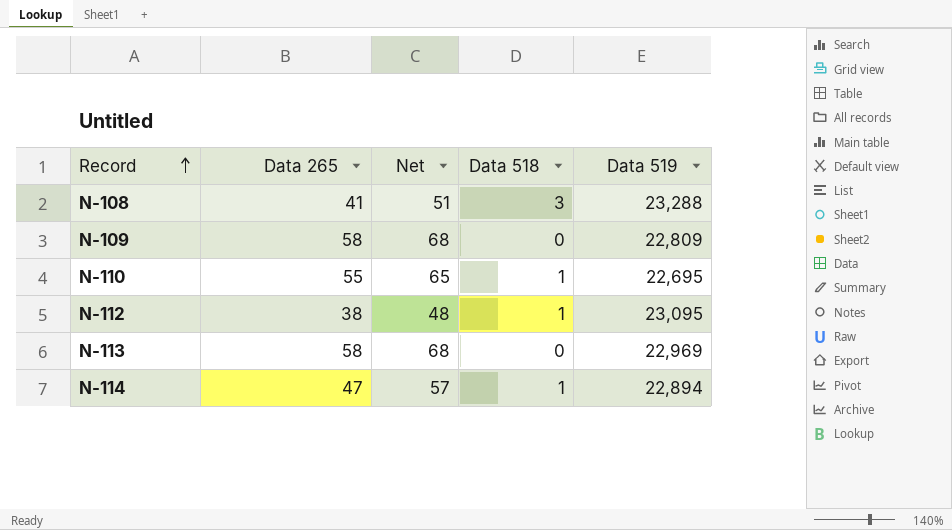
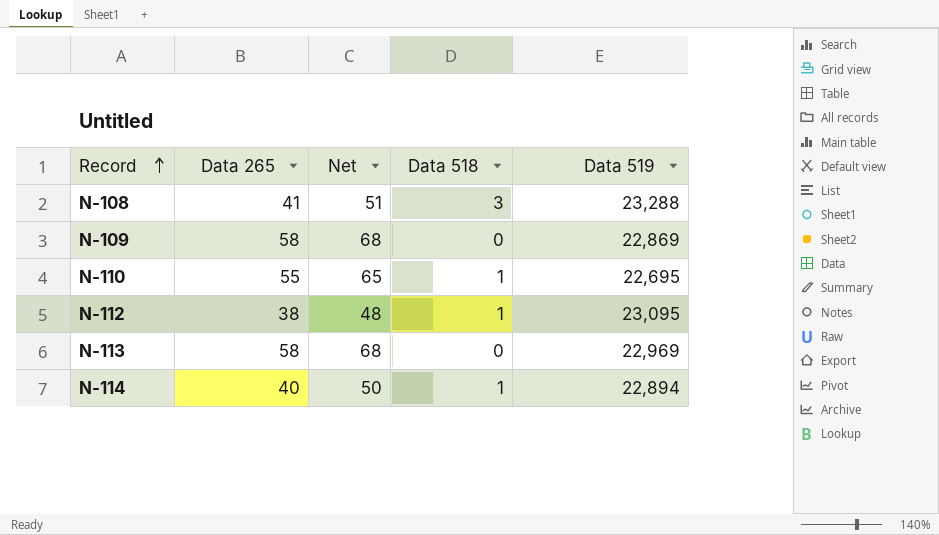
N-109 | Data 519: 22,809 -> 22,869
N-114 | Data 265: 47 -> 40
N-114 | Net: 57 -> 50

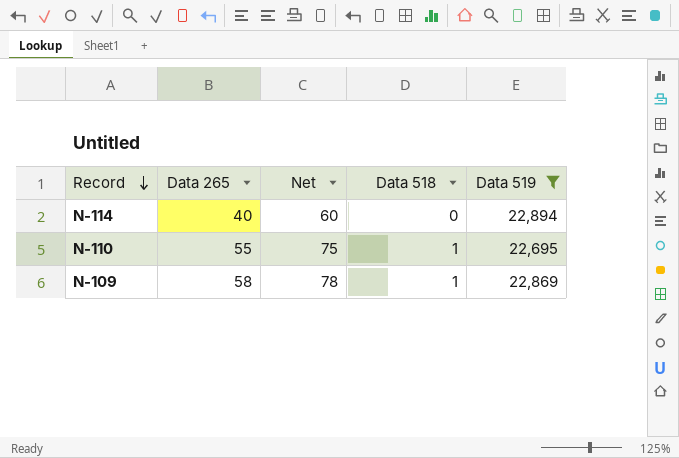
filter: none -> Data 519 <= 22,894
row order: Record ascending -> Record descending
column Net | formula: [Data 265] + 10 -> [Data 265] + 20
N-114 | Data 518: 1 -> 0
N-109 | Data 518: 0 -> 1

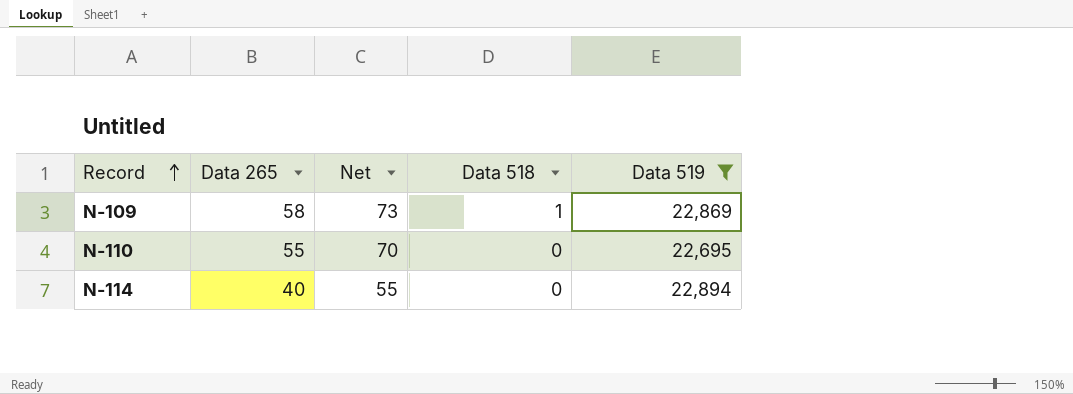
row order: Record descending -> Record ascending
column Net | formula: [Data 265] + 20 -> [Data 265] + 15
N-110 | Data 518: 1 -> 0

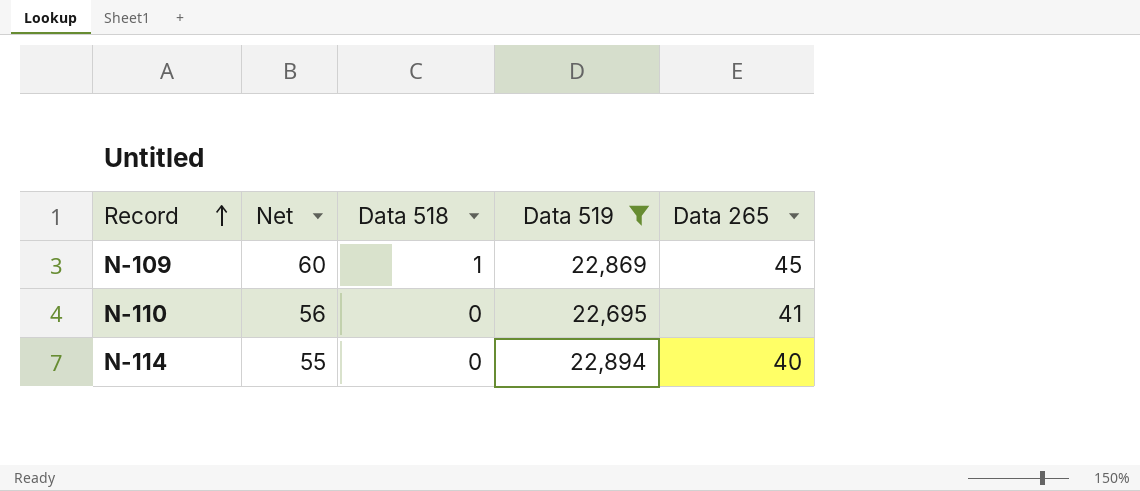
column Data 265 | position: 2 -> 5
N-109 | Net: 73 -> 60
N-109 | Data 265: 58 -> 45
N-110 | Net: 70 -> 56
N-110 | Data 265: 55 -> 41

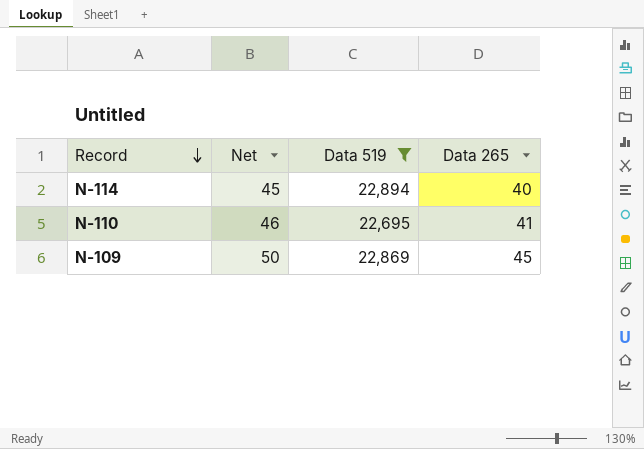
row order: Record ascending -> Record descending
column Data 518 | position: 3 -> none
column Net | formula: [Data 265] + 15 -> [Data 265] + 5

